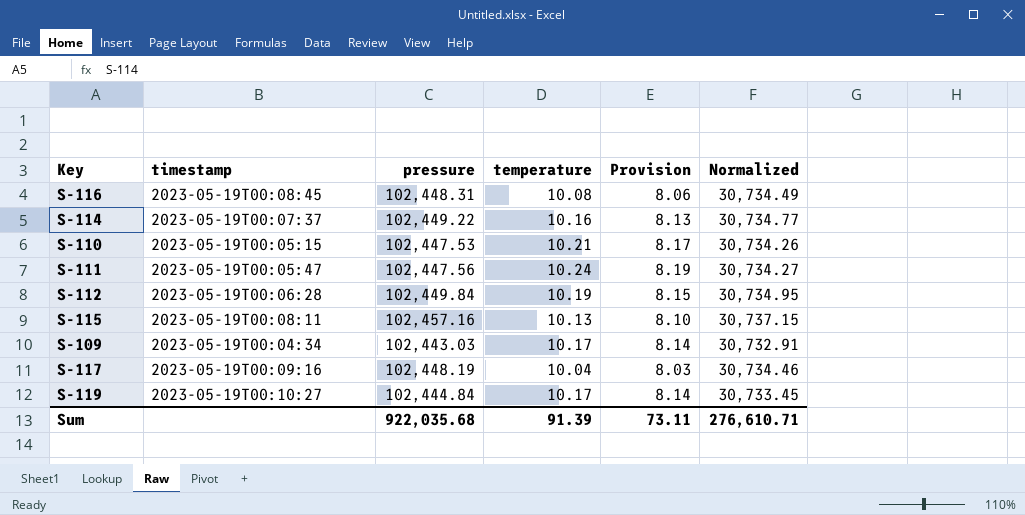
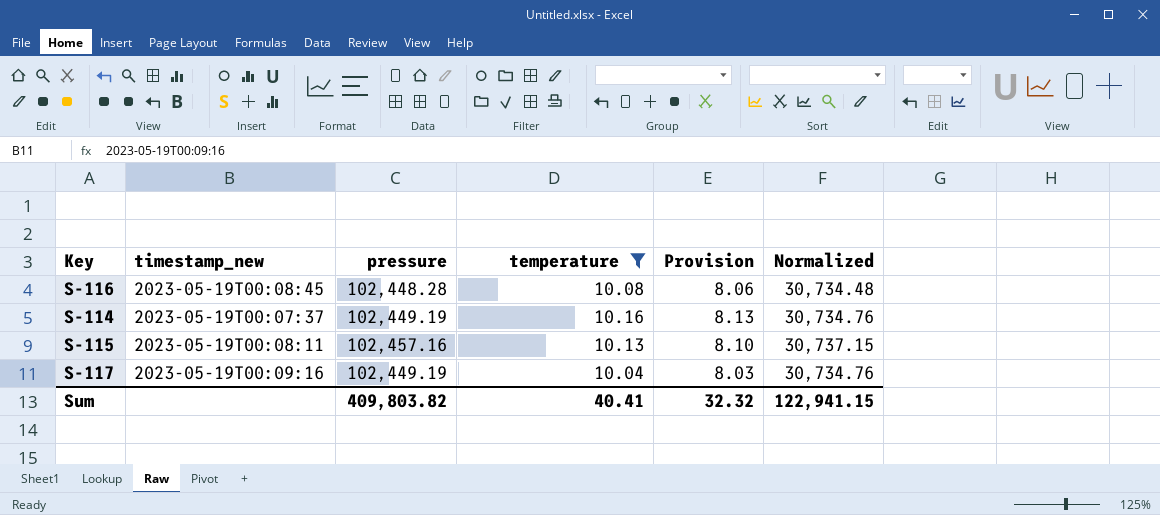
filter: none -> temperature <= 10.16
column name: timestamp -> timestamp_new
S-116 | pressure: 102,448.31 -> 102,448.28
S-116 | Normalized: 30,734.49 -> 30,734.48
S-114 | pressure: 102,449.22 -> 102,449.19
S-114 | Normalized: 30,734.77 -> 30,734.76
S-117 | pressure: 102,448.19 -> 102,449.19
S-117 | Normalized: 30,734.46 -> 30,734.76
Sum | pressure: 922,035.68 -> 409,803.82
Sum | temperature: 91.39 -> 40.41
Sum | Provision: 73.11 -> 32.32
Sum | Normalized: 276,610.71 -> 122,941.15

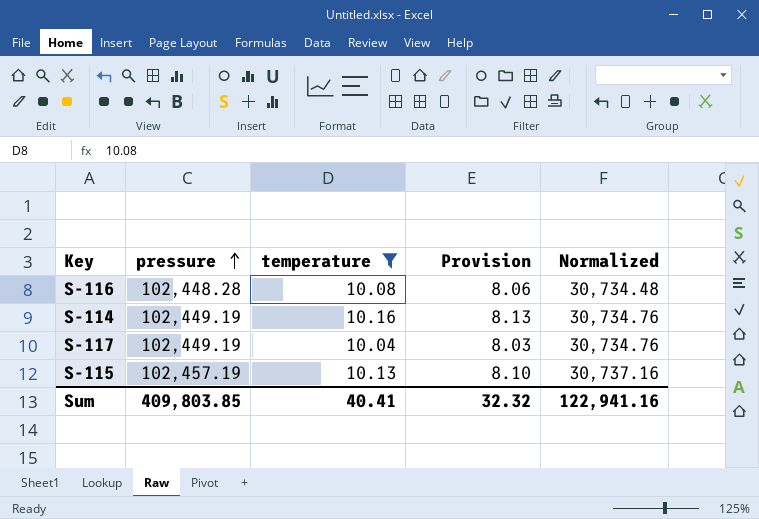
row order: none -> pressure ascending
column timestamp_new | position: 2 -> none
S-115 | pressure: 102,457.16 -> 102,457.19
S-115 | Normalized: 30,737.15 -> 30,737.16
Sum | pressure: 409,803.82 -> 409,803.85
Sum | Normalized: 122,941.15 -> 122,941.16

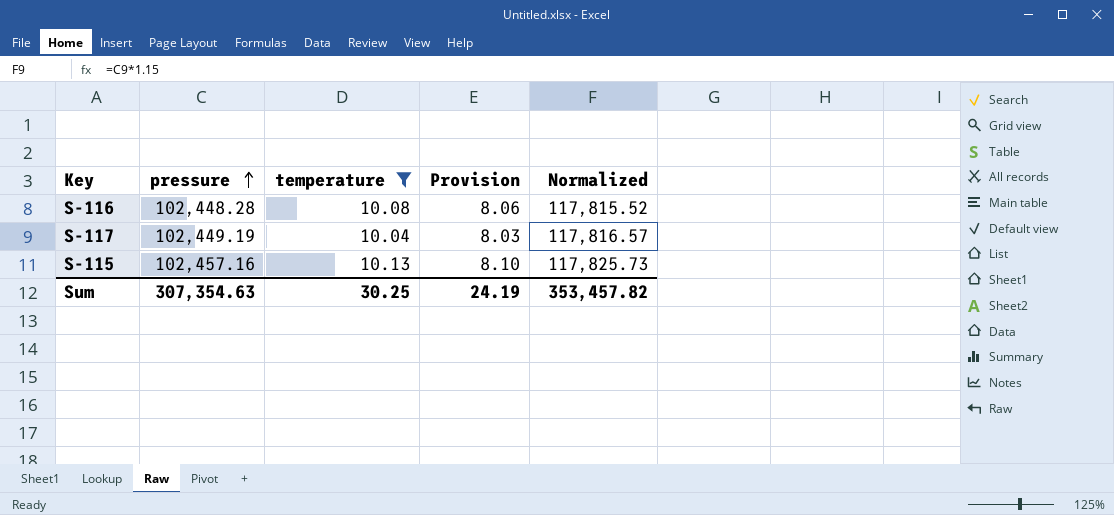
column Normalized | formula: [pressure] * 0.3 -> [pressure] * 1.15
row S-114: 102,449.19 | 10.16 | 8.13 | 30,734.76 -> none
S-115 | pressure: 102,457.19 -> 102,457.16
Sum | pressure: 409,803.85 -> 307,354.63
Sum | temperature: 40.41 -> 30.25
Sum | Provision: 32.32 -> 24.19
Sum | Normalized: 122,941.16 -> 353,457.82

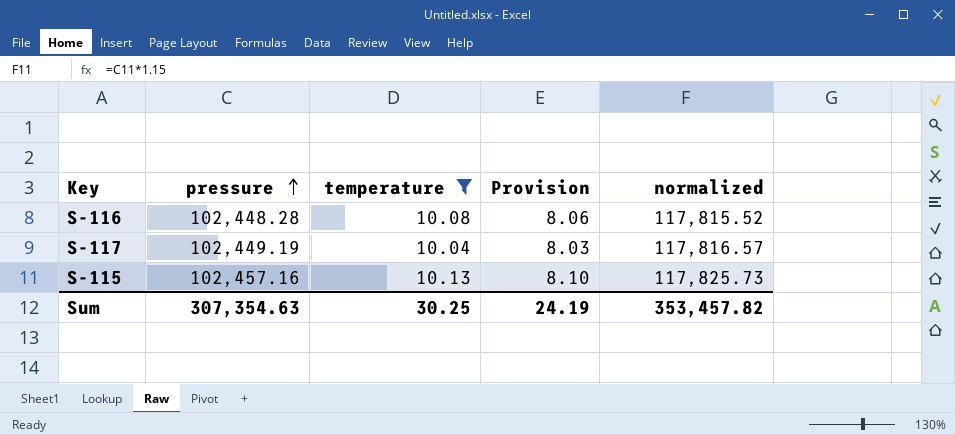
column name: Normalized -> normalized

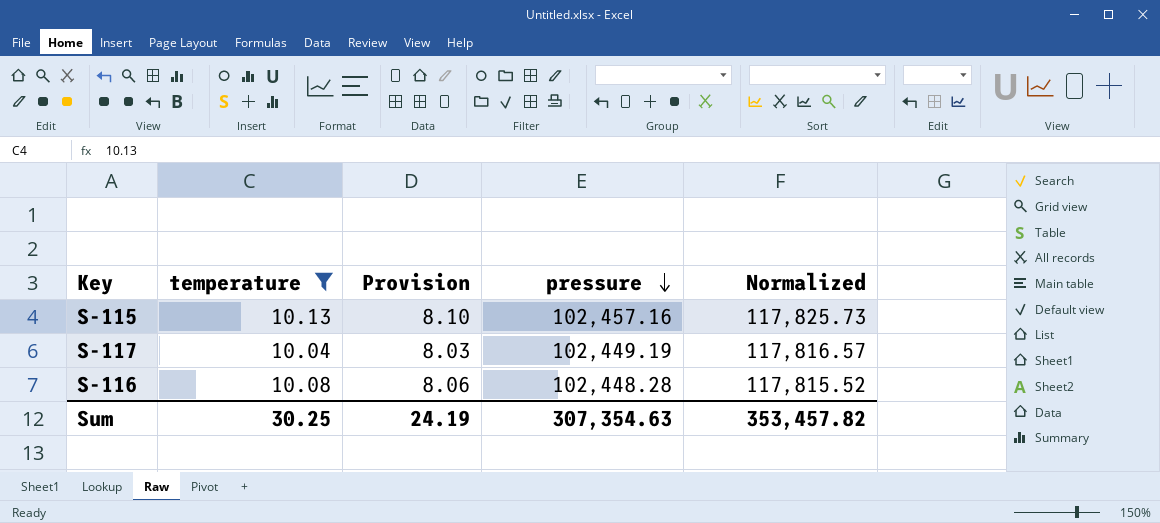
row order: pressure ascending -> pressure descending
column pressure | position: 2 -> 4
column name: normalized -> Normalized

